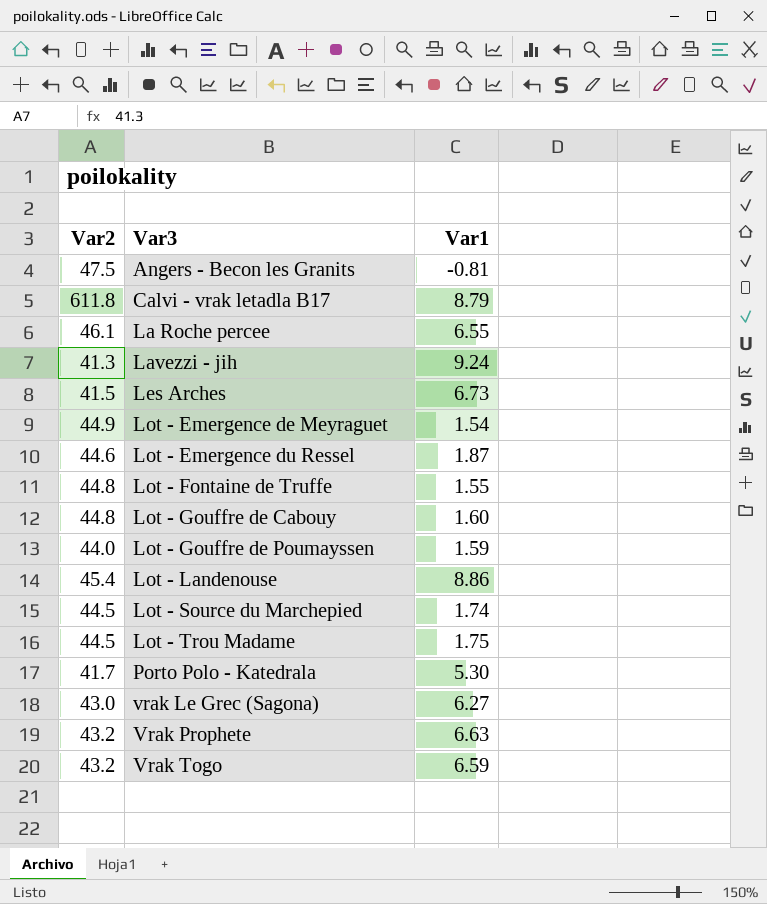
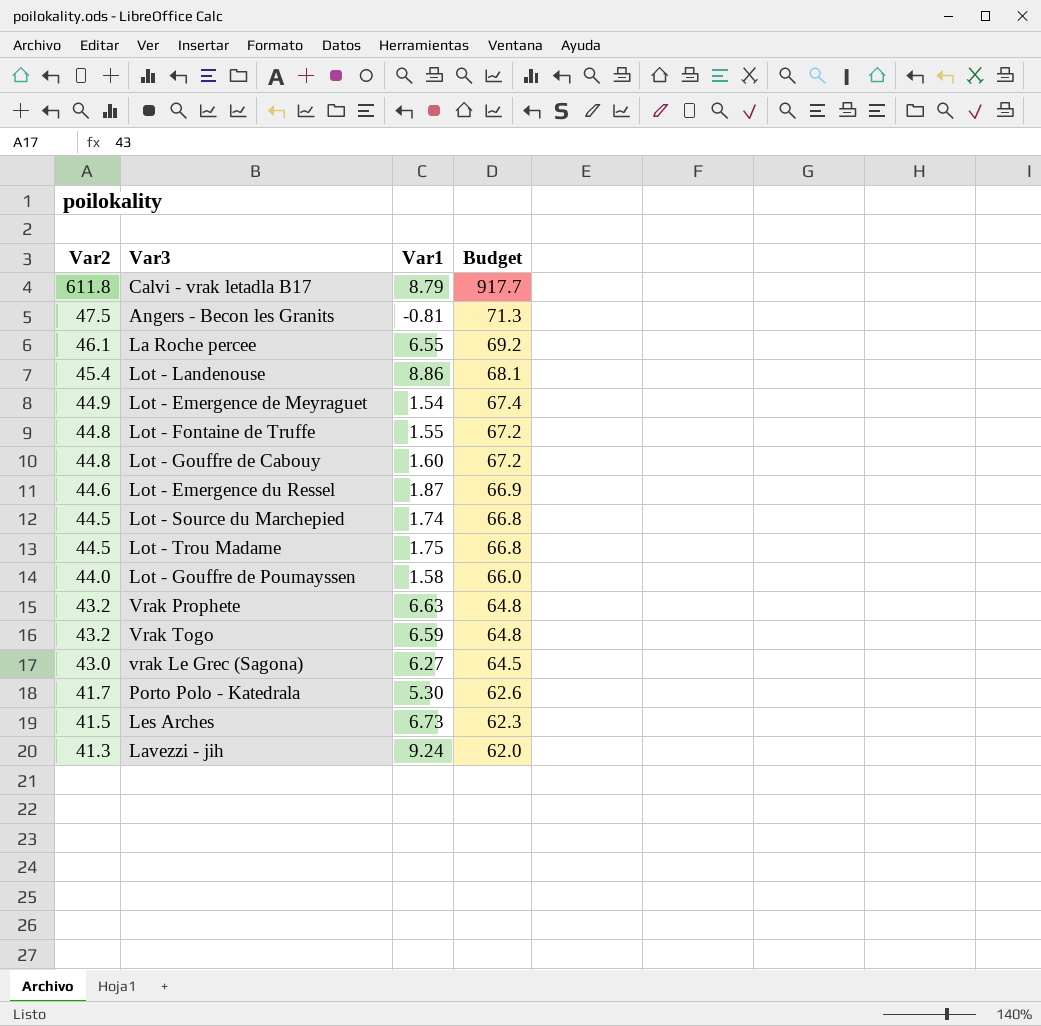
row order: Var3 ascending -> Var2 descending
column Budget | formula: none -> [Var2] * 1.5
Lot - Gouffre de Poumayssen | Var1: 1.59 -> 1.58

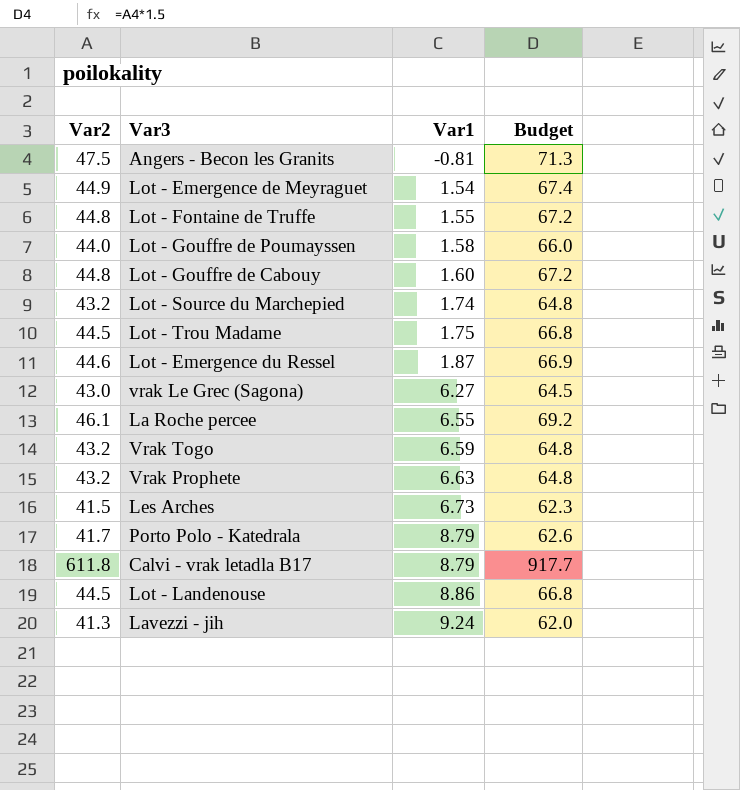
row order: Var2 descending -> Var1 ascending
Lot - Source du Marchepied | Var2: 44.5 -> 43.2
Lot - Source du Marchepied | Budget: 66.8 -> 64.8
Porto Polo - Katedrala | Var1: 5.30 -> 8.79
Lot - Landenouse | Var2: 45.4 -> 44.5
Lot - Landenouse | Budget: 68.1 -> 66.8

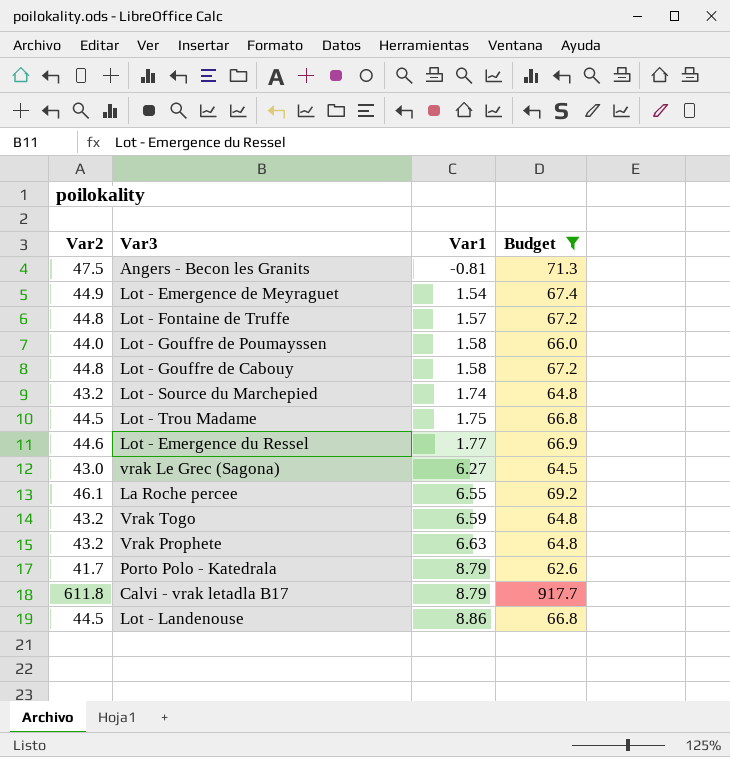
filter: none -> Budget >= 62.6
Lot - Fontaine de Truffe | Var1: 1.55 -> 1.57
Lot - Gouffre de Cabouy | Var1: 1.60 -> 1.58
Lot - Emergence du Ressel | Var1: 1.87 -> 1.77

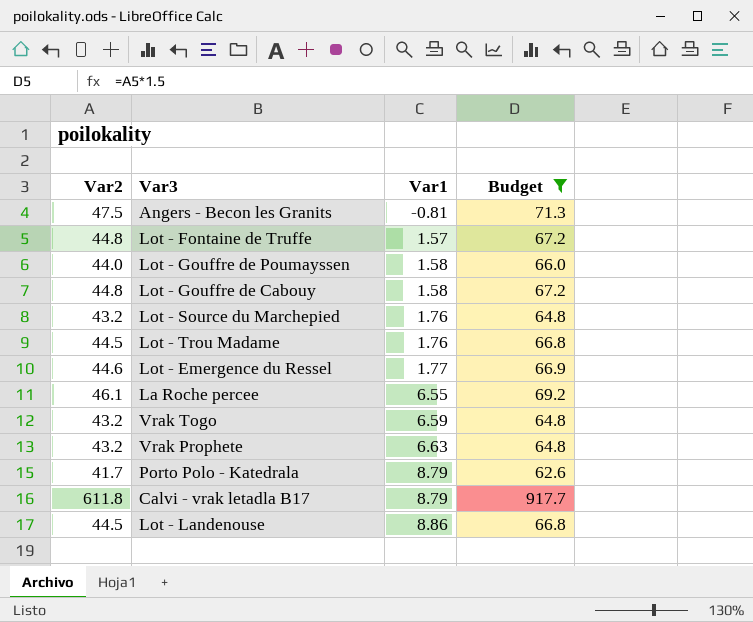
row Lot - Emergence de Meyraguet: 44.9 | 1.54 | 67.4 -> none
row vrak Le Grec (Sagona): 43.0 | 6.27 | 64.5 -> none
Lot - Source du Marchepied | Var1: 1.74 -> 1.76
Lot - Trou Madame | Var1: 1.75 -> 1.76

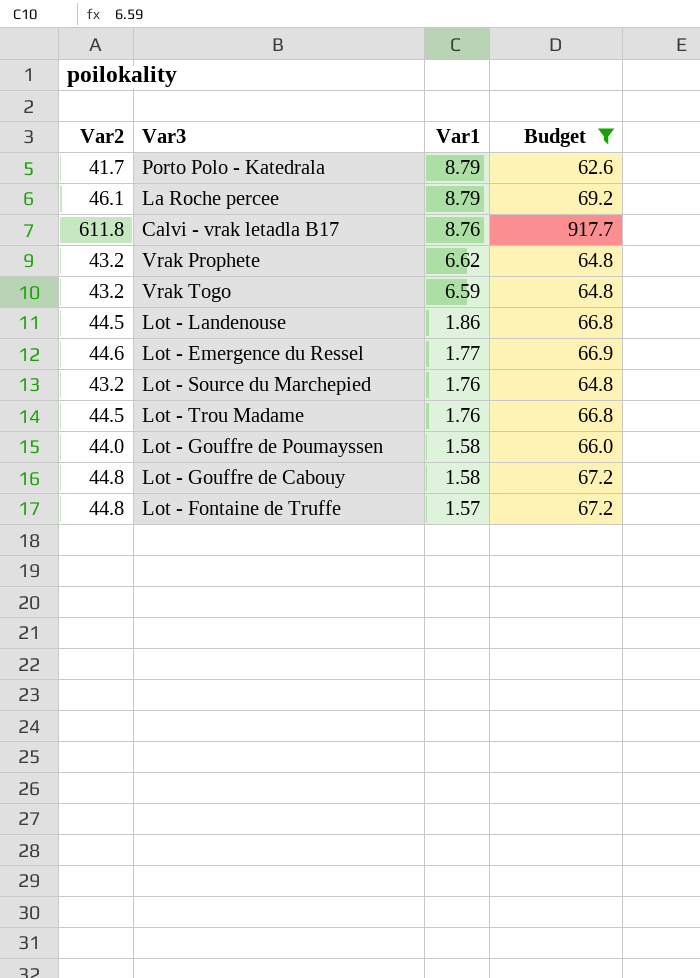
row order: Var1 ascending -> Var1 descending
row Angers - Becon les Granits: 47.5 | -0.81 | 71.3 -> none
La Roche percee | Var1: 6.55 -> 8.79
Calvi - vrak letadla B17 | Var1: 8.79 -> 8.76
Vrak Prophete | Var1: 6.63 -> 6.62
Lot - Landenouse | Var1: 8.86 -> 1.86

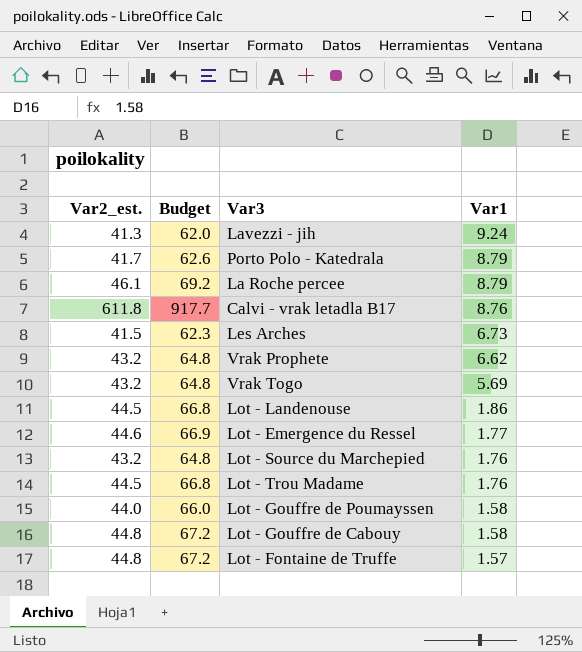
filter: Budget >= 62.6 -> none
column name: Var2 -> Var2_est.
column Budget | position: 4 -> 2
Vrak Togo | Var1: 6.59 -> 5.69

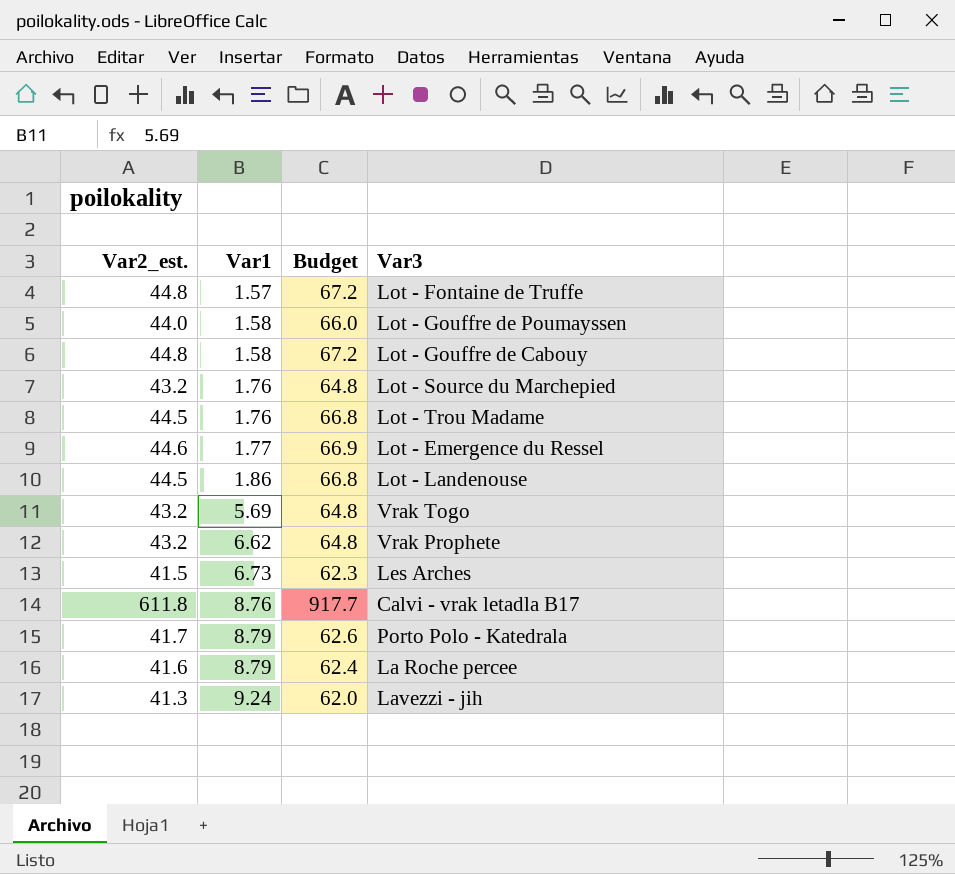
row order: Var1 descending -> Var1 ascending
column Var1 | position: 4 -> 2
La Roche percee | Var2_est.: 46.1 -> 41.6
La Roche percee | Budget: 69.2 -> 62.4

